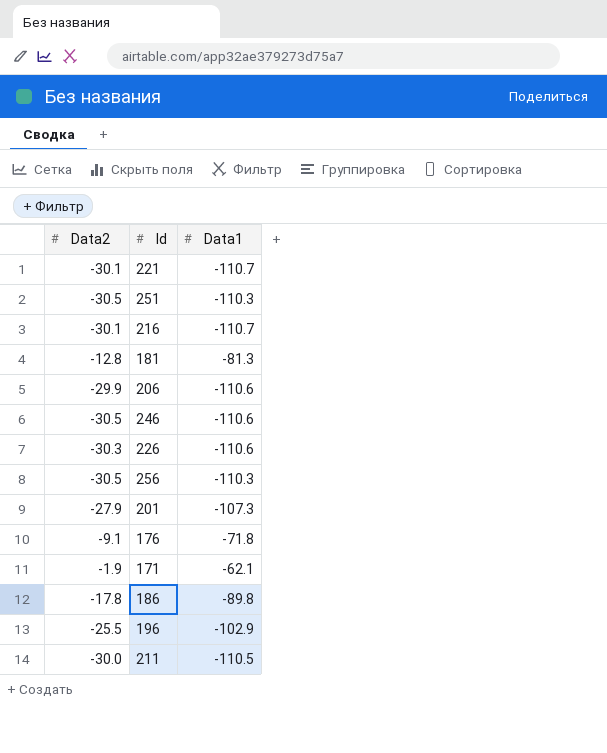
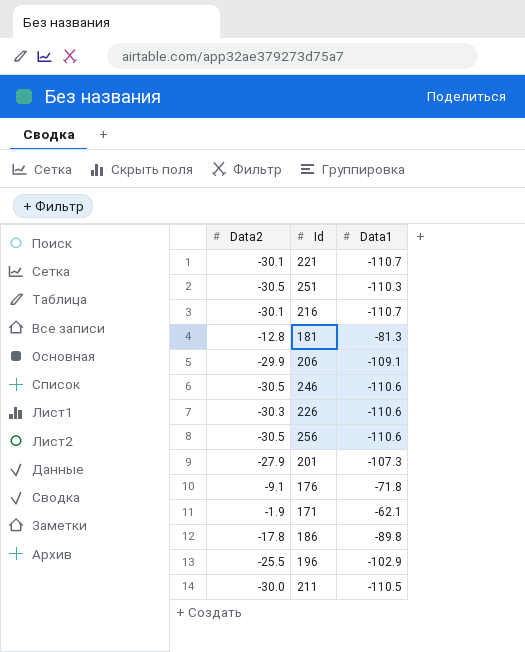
206 | Data1: -110.6 -> -109.1
256 | Data1: -110.3 -> -110.6

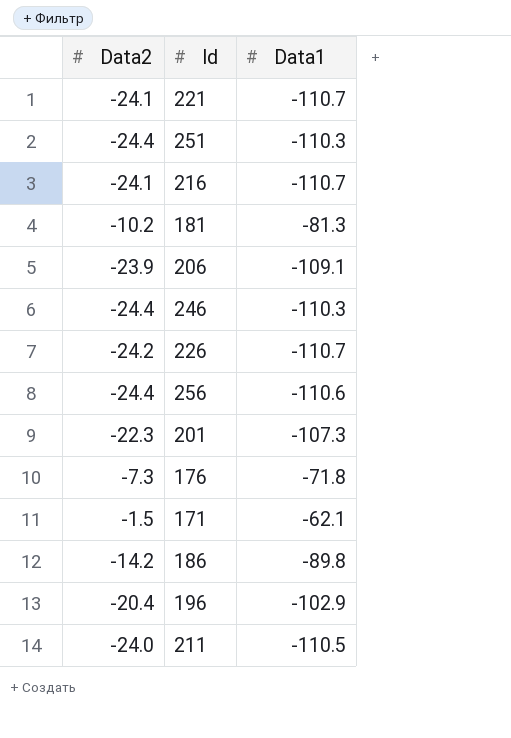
221 | Data2: -30.1 -> -24.1
251 | Data2: -30.5 -> -24.4
216 | Data2: -30.1 -> -24.1
181 | Data2: -12.8 -> -10.2
206 | Data2: -29.9 -> -23.9
246 | Data2: -30.5 -> -24.4
246 | Data1: -110.6 -> -110.3
226 | Data2: -30.3 -> -24.2
226 | Data1: -110.6 -> -110.7
256 | Data2: -30.5 -> -24.4
201 | Data2: -27.9 -> -22.3
176 | Data2: -9.1 -> -7.3
171 | Data2: -1.9 -> -1.5
186 | Data2: -17.8 -> -14.2
196 | Data2: -25.5 -> -20.4
211 | Data2: -30.0 -> -24.0

